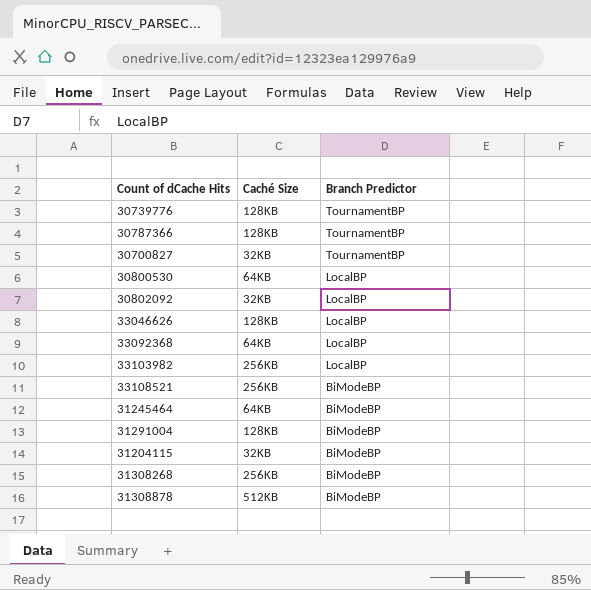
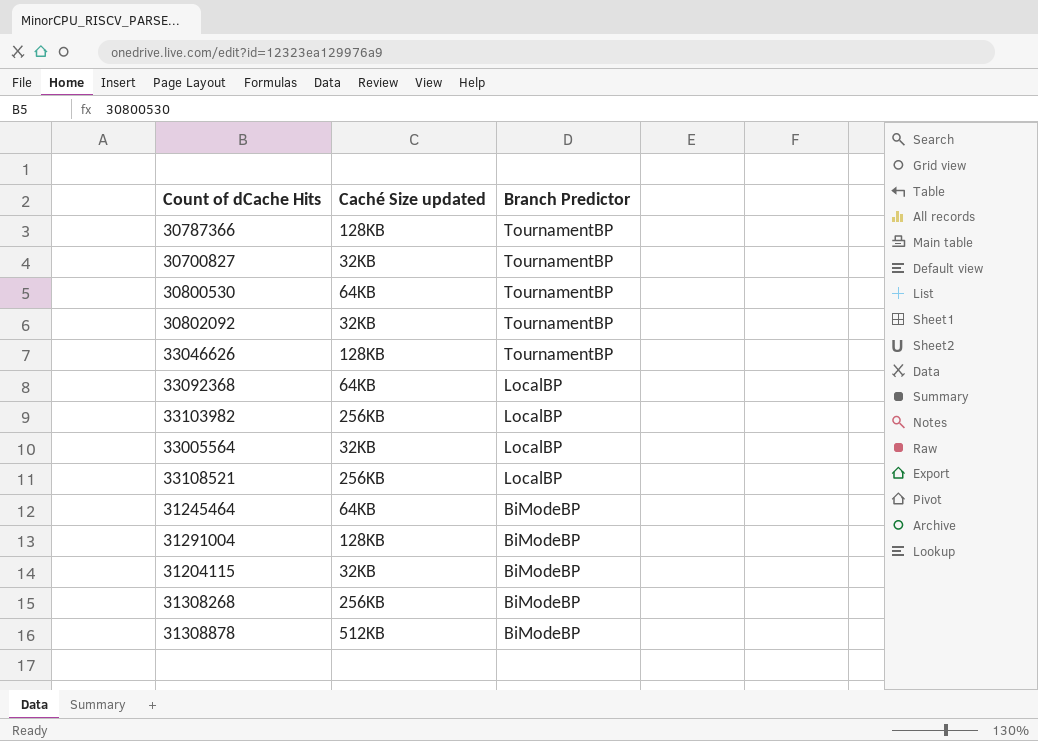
column name: Caché Size -> Caché Size updated
row 30739776: 128KB | TournamentBP -> none
30800530 | Branch Predictor: LocalBP -> TournamentBP
30802092 | Branch Predictor: LocalBP -> TournamentBP
33046626 | Branch Predictor: LocalBP -> TournamentBP
row 33005564: none -> 32KB | LocalBP
33108521 | Branch Predictor: BiModeBP -> LocalBP

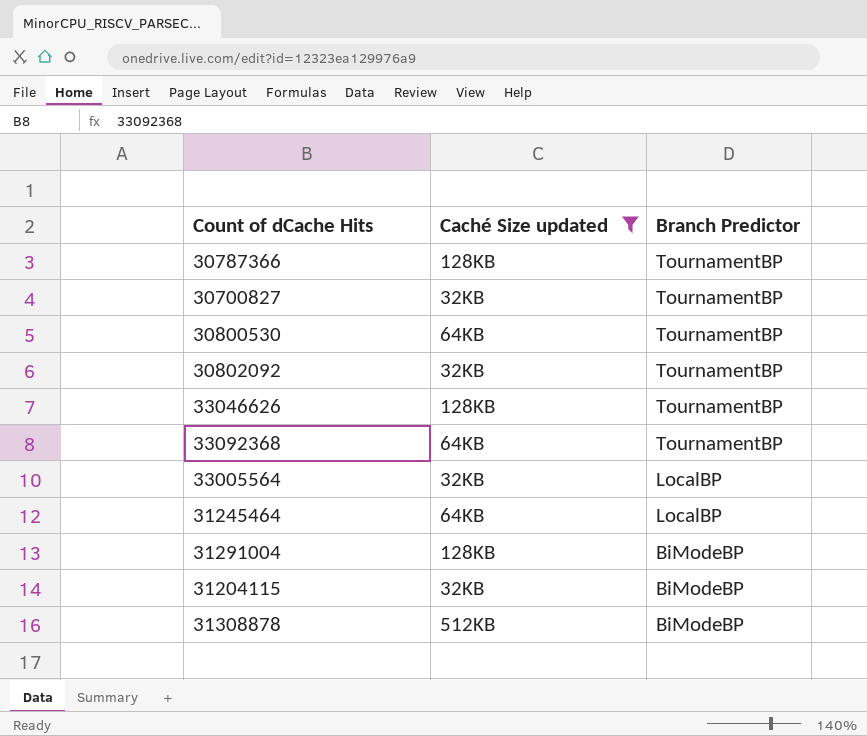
filter: none -> Caché Size updated != 256KB
33092368 | Branch Predictor: LocalBP -> TournamentBP
31245464 | Branch Predictor: BiModeBP -> LocalBP

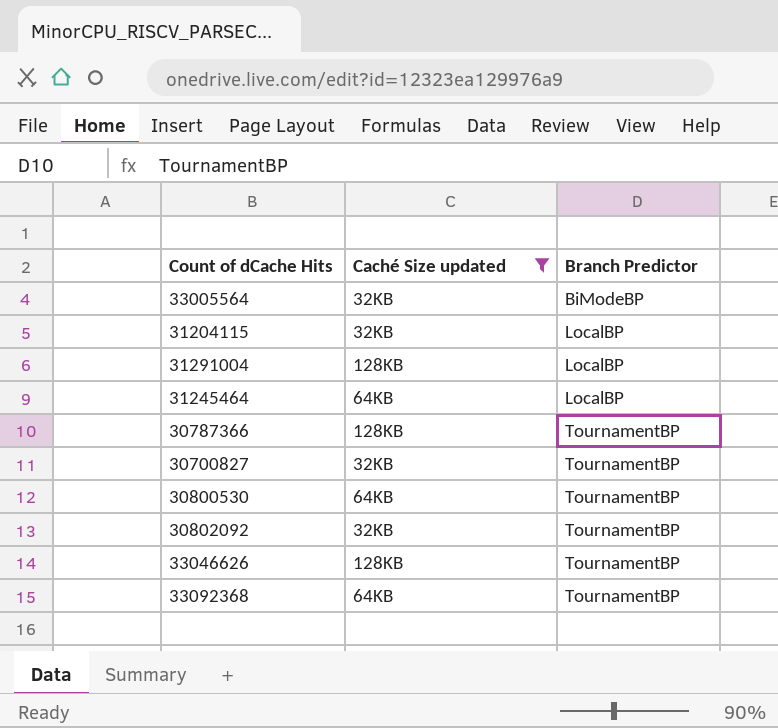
row order: Branch Predictor descending -> Branch Predictor ascending
row 31308878: 512KB | BiModeBP -> none
33005564 | Branch Predictor: LocalBP -> BiModeBP
31204115 | Branch Predictor: BiModeBP -> LocalBP
31291004 | Branch Predictor: BiModeBP -> LocalBP

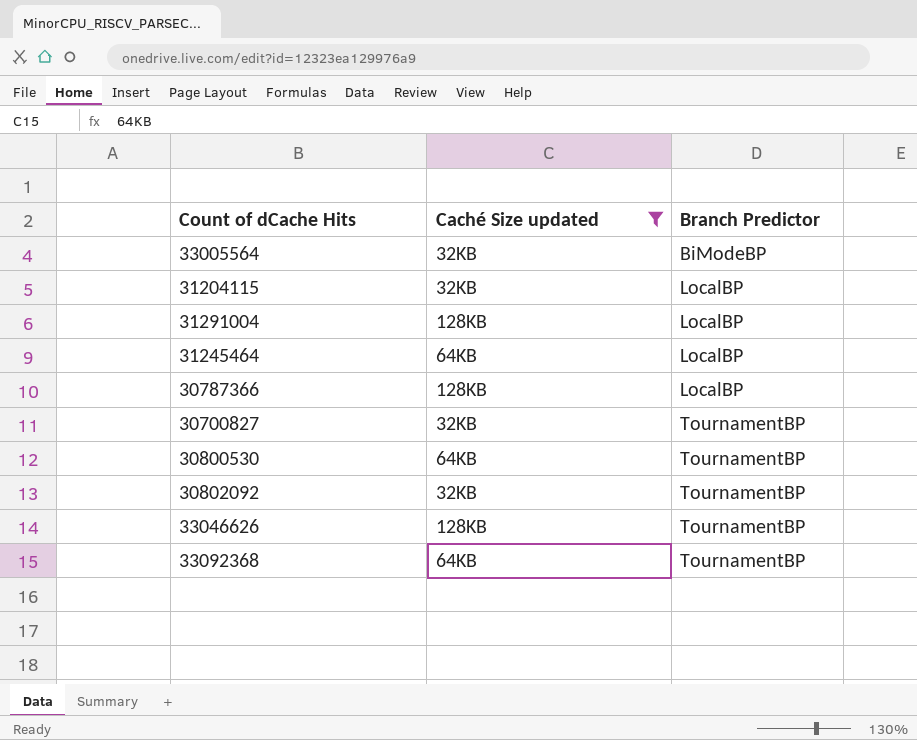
30787366 | Branch Predictor: TournamentBP -> LocalBP

